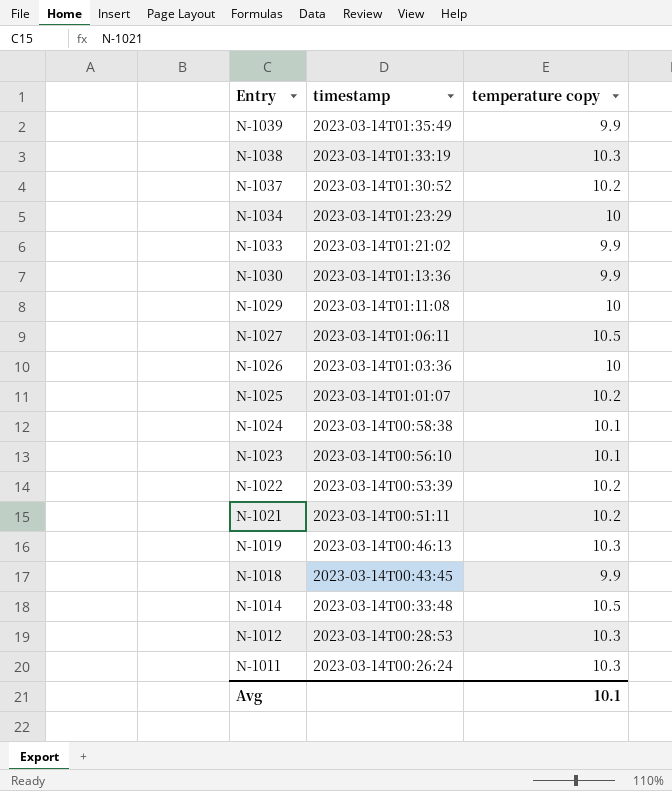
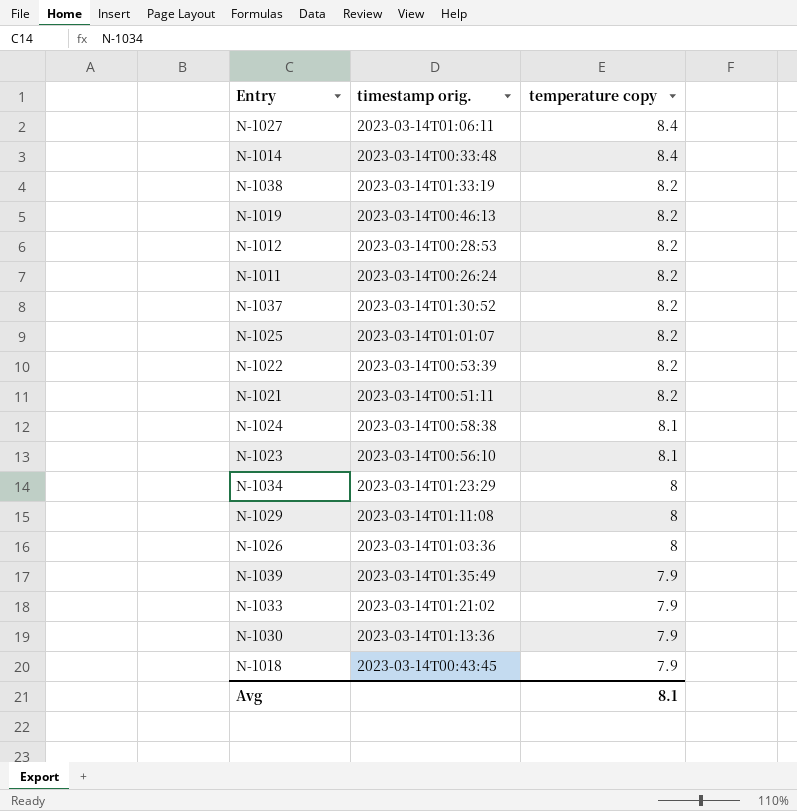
row order: Entry descending -> temperature copy descending
column name: timestamp -> timestamp orig.
N-1027 | temperature copy: 10.5 -> 8.4
N-1014 | temperature copy: 10.5 -> 8.4
N-1038 | temperature copy: 10.3 -> 8.2
N-1019 | temperature copy: 10.3 -> 8.2
N-1012 | temperature copy: 10.3 -> 8.2
N-1011 | temperature copy: 10.3 -> 8.2
N-1037 | temperature copy: 10.2 -> 8.2
N-1025 | temperature copy: 10.2 -> 8.2
N-1022 | temperature copy: 10.2 -> 8.2
N-1021 | temperature copy: 10.2 -> 8.2
N-1024 | temperature copy: 10.1 -> 8.1
N-1023 | temperature copy: 10.1 -> 8.1
N-1034 | temperature copy: 10 -> 8
N-1029 | temperature copy: 10 -> 8
N-1026 | temperature copy: 10 -> 8
N-1039 | temperature copy: 9.9 -> 7.9
N-1033 | temperature copy: 9.9 -> 7.9
N-1030 | temperature copy: 9.9 -> 7.9
N-1018 | temperature copy: 9.9 -> 7.9
Avg | temperature copy: 10.1 -> 8.1

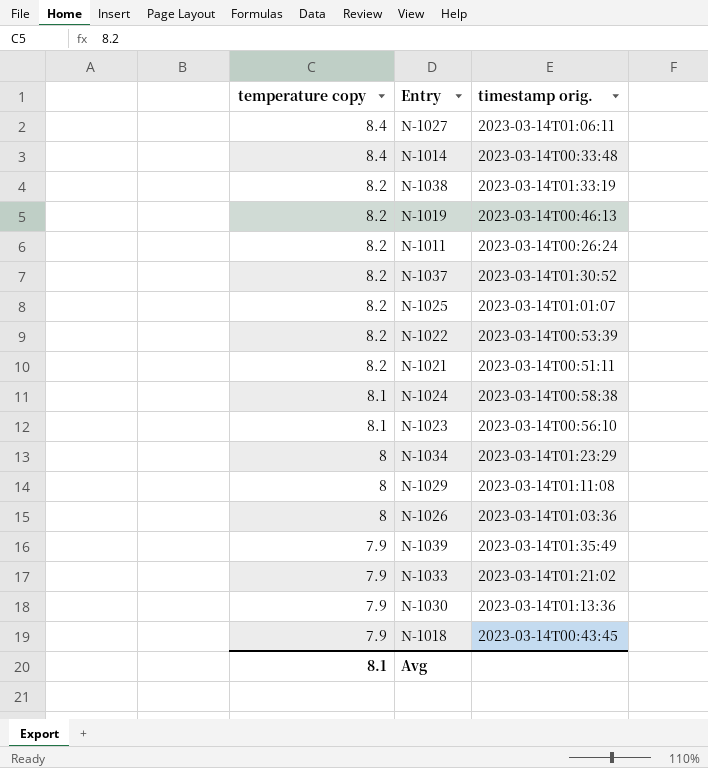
column temperature copy | position: 3 -> 1
row N-1012: 2023-03-14T00:28:53 | 8.2 -> none

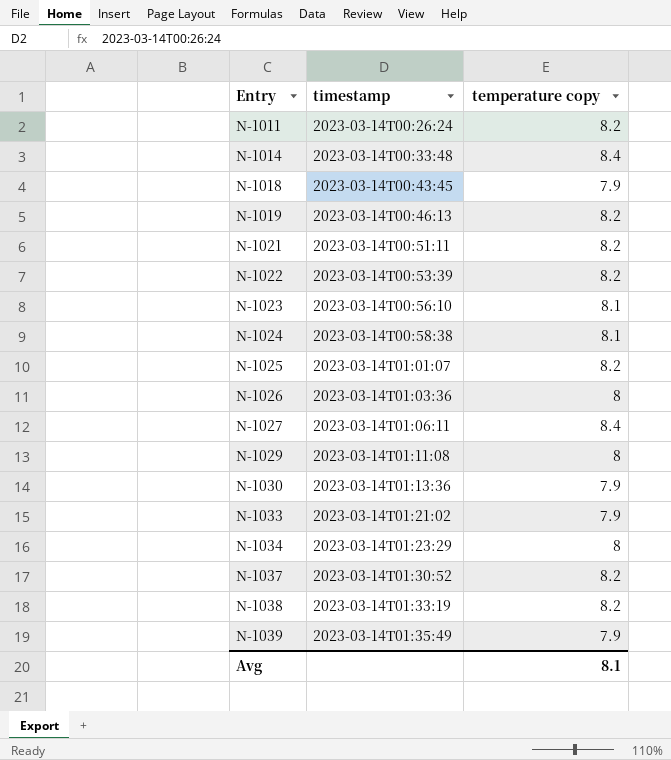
row order: temperature copy descending -> Entry ascending
column name: timestamp orig. -> timestamp
column temperature copy | position: 1 -> 3

